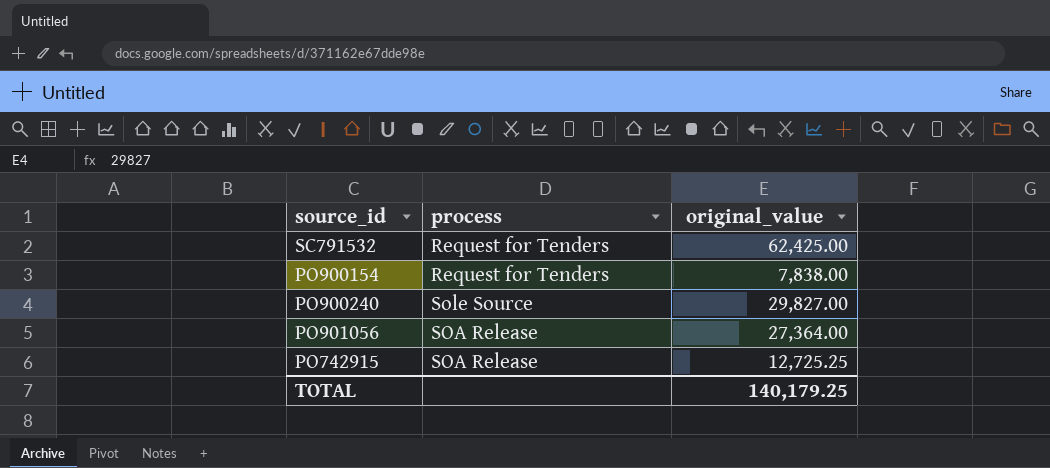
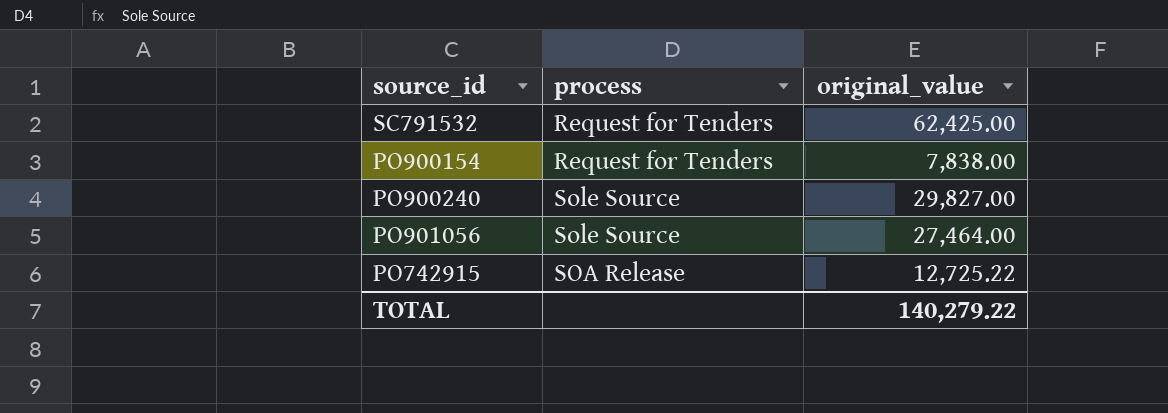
PO901056 | process: SOA Release -> Sole Source
PO901056 | original_value: 27,364.00 -> 27,464.00
PO742915 | original_value: 12,725.25 -> 12,725.22
TOTAL | original_value: 140,179.25 -> 140,279.22

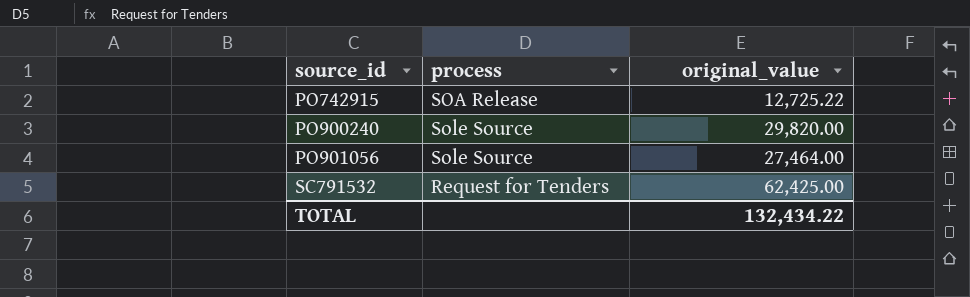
row order: none -> source_id ascending
row PO900154: Request for Tenders | 7,838.00 -> none
PO900240 | original_value: 29,827.00 -> 29,820.00
TOTAL | original_value: 140,279.22 -> 132,434.22

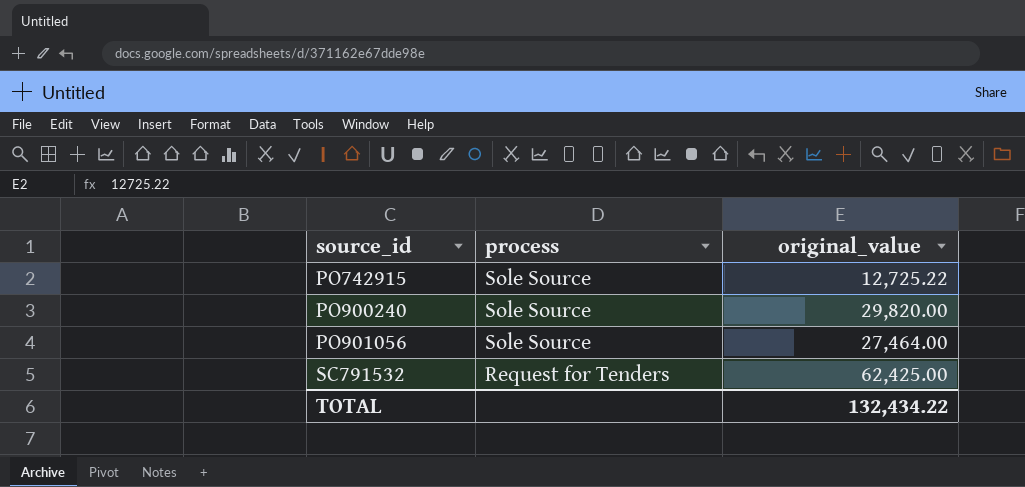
PO742915 | process: SOA Release -> Sole Source

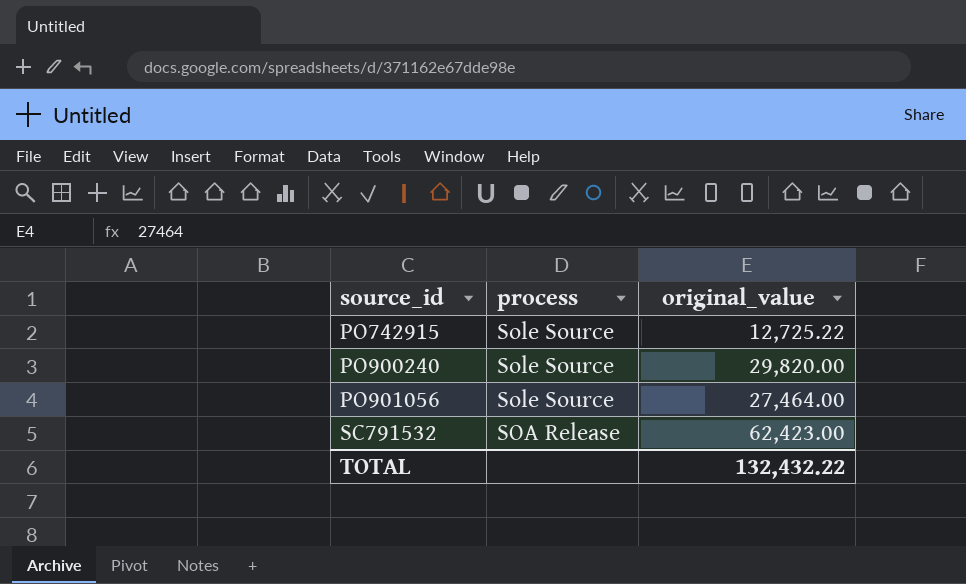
SC791532 | process: Request for Tenders -> SOA Release
SC791532 | original_value: 62,425.00 -> 62,423.00
TOTAL | original_value: 132,434.22 -> 132,432.22

